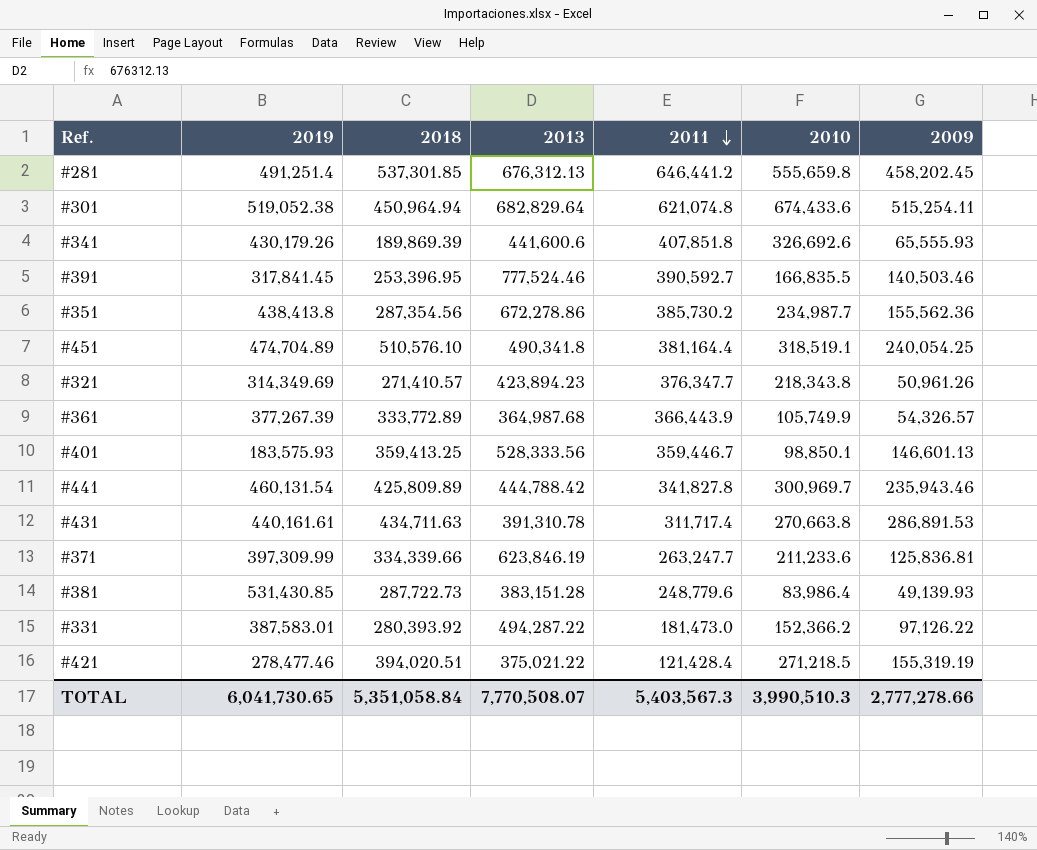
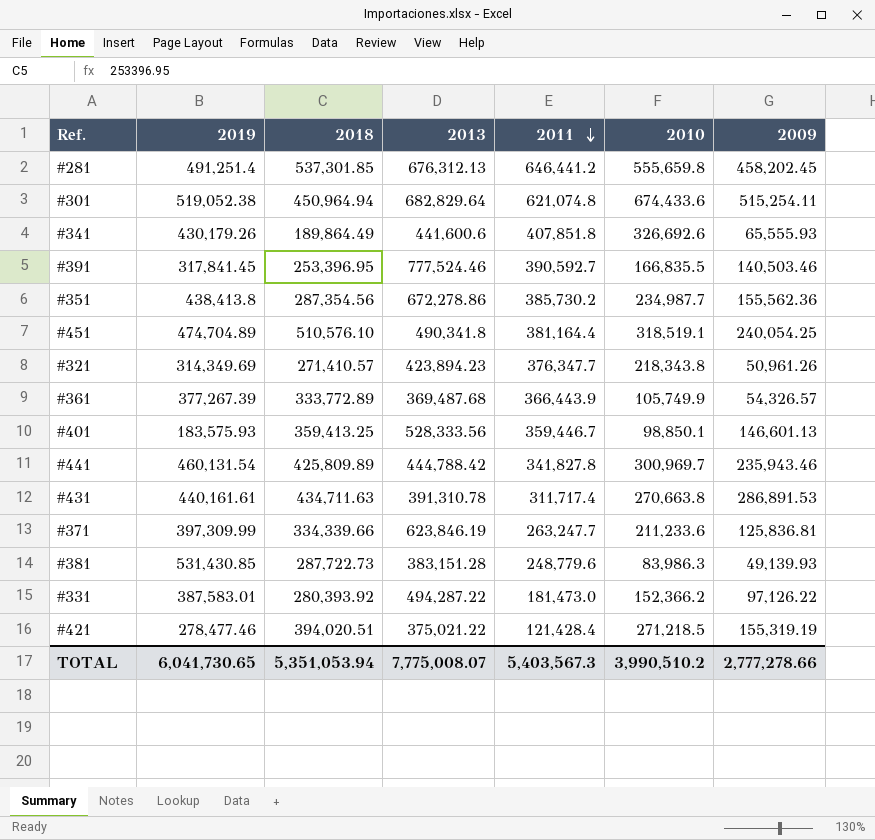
#341 | 2018: 189,869.39 -> 189,864.49
#361 | 2013: 364,987.68 -> 369,487.68
#381 | 2010: 83,986.4 -> 83,986.3
TOTAL | 2018: 5,351,058.84 -> 5,351,053.94
TOTAL | 2013: 7,770,508.07 -> 7,775,008.07
TOTAL | 2010: 3,990,510.3 -> 3,990,510.2

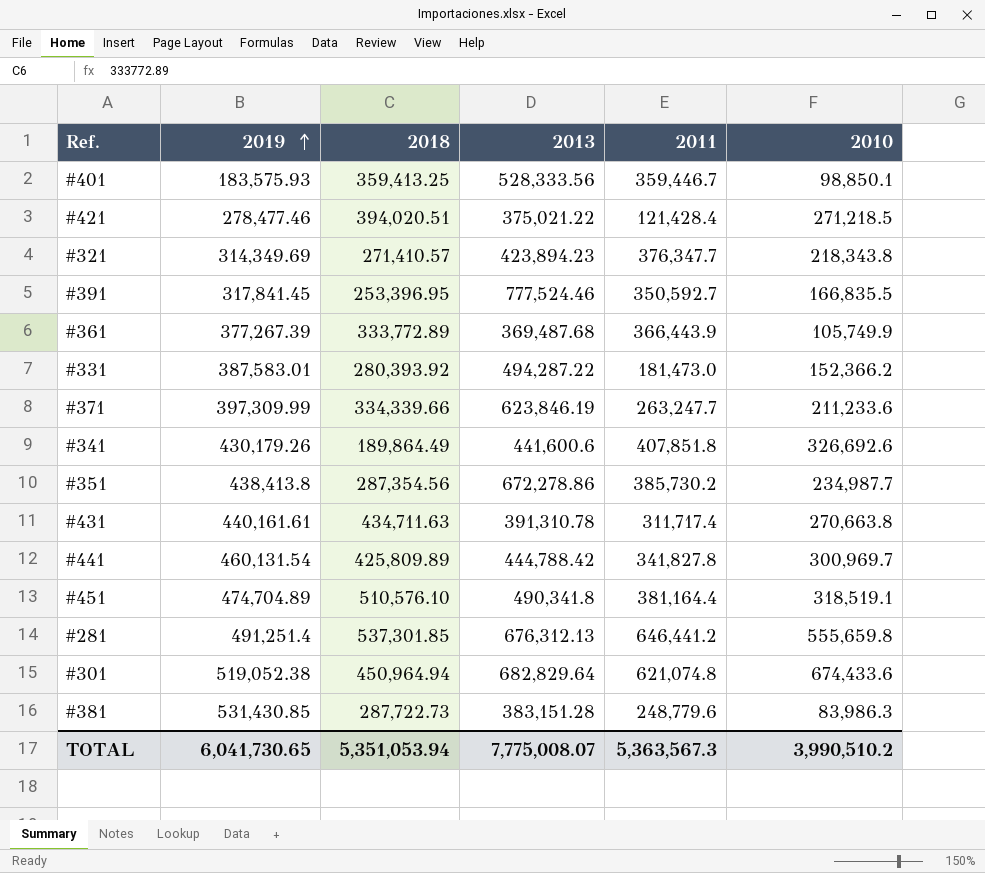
row order: 2011 descending -> 2019 ascending
column 2009 | position: 7 -> none
#391 | 2011: 390,592.7 -> 350,592.7
TOTAL | 2011: 5,403,567.3 -> 5,363,567.3

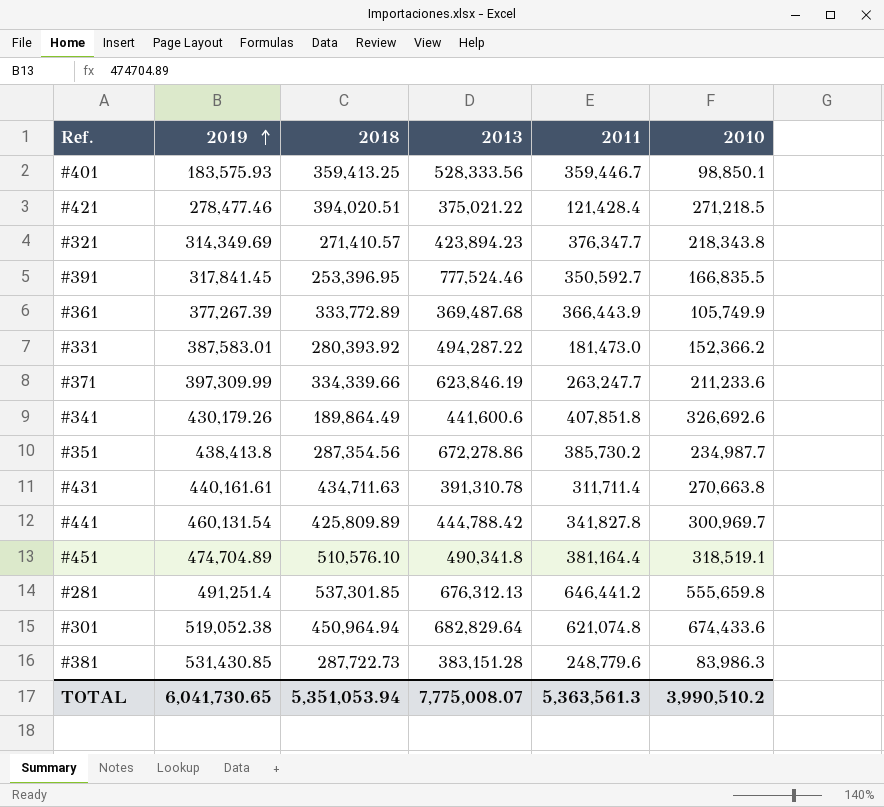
#431 | 2011: 311,717.4 -> 311,711.4
TOTAL | 2011: 5,363,567.3 -> 5,363,561.3

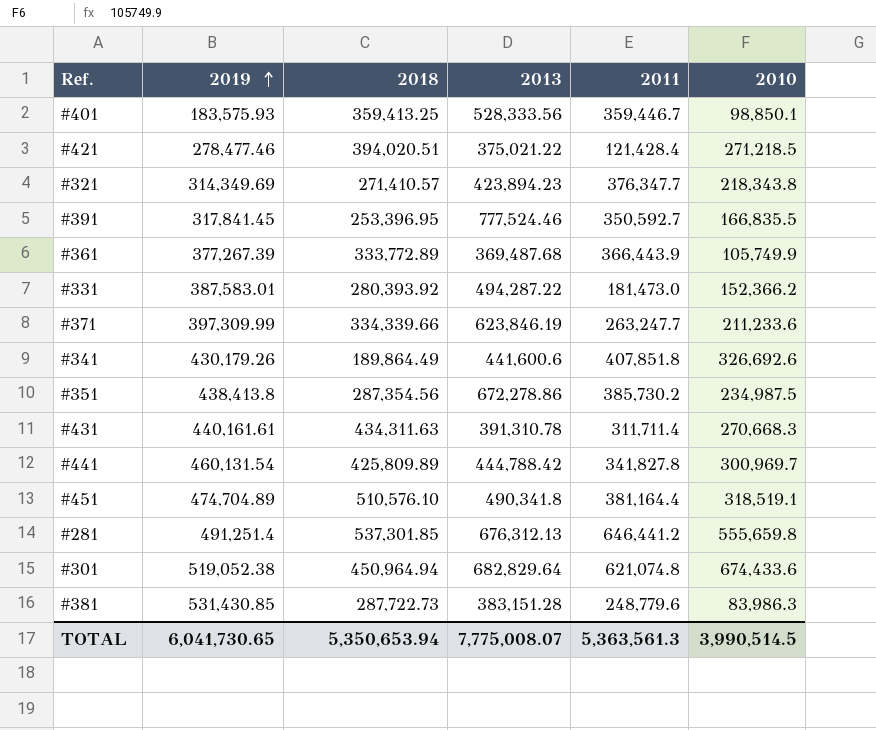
#351 | 2010: 234,987.7 -> 234,987.5
#431 | 2018: 434,711.63 -> 434,311.63
#431 | 2010: 270,663.8 -> 270,668.3
TOTAL | 2018: 5,351,053.94 -> 5,350,653.94
TOTAL | 2010: 3,990,510.2 -> 3,990,514.5

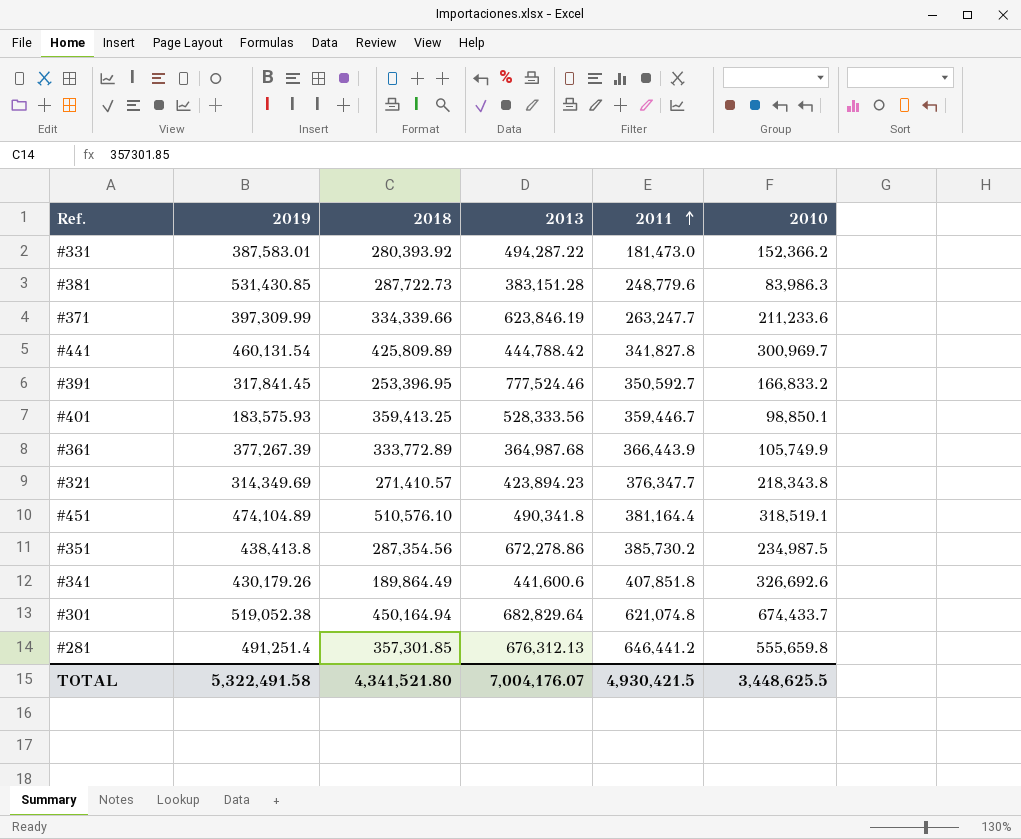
row order: 2019 ascending -> 2011 ascending
row #421: 278,477.46 | 394,020.51 | 375,021.22 | 121,428.4 | 271,218.5 -> none
row #431: 440,161.61 | 434,311.63 | 391,310.78 | 311,711.4 | 270,668.3 -> none
#391 | 2010: 166,835.5 -> 166,833.2
#361 | 2013: 369,487.68 -> 364,987.68
#451 | 2019: 474,704.89 -> 474,104.89
#301 | 2018: 450,964.94 -> 450,164.94
#301 | 2010: 674,433.6 -> 674,433.7
#281 | 2018: 537,301.85 -> 357,301.85
TOTAL | 2019: 6,041,730.65 -> 5,322,491.58
TOTAL | 2018: 5,350,653.94 -> 4,341,521.80
TOTAL | 2013: 7,775,008.07 -> 7,004,176.07
TOTAL | 2011: 5,363,561.3 -> 4,930,421.5
TOTAL | 2010: 3,990,514.5 -> 3,448,625.5

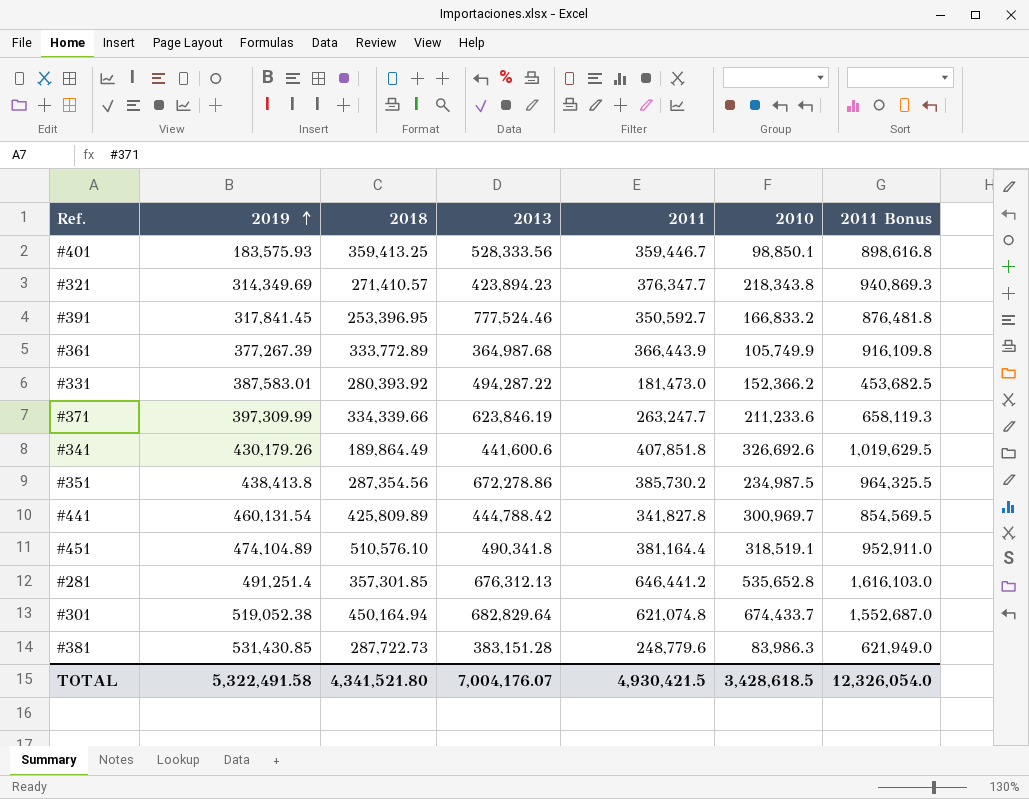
row order: 2011 ascending -> 2019 ascending
column 2011 Bonus | formula: none -> [2011] * 2.5
#281 | 2010: 555,659.8 -> 535,652.8
TOTAL | 2010: 3,448,625.5 -> 3,428,618.5

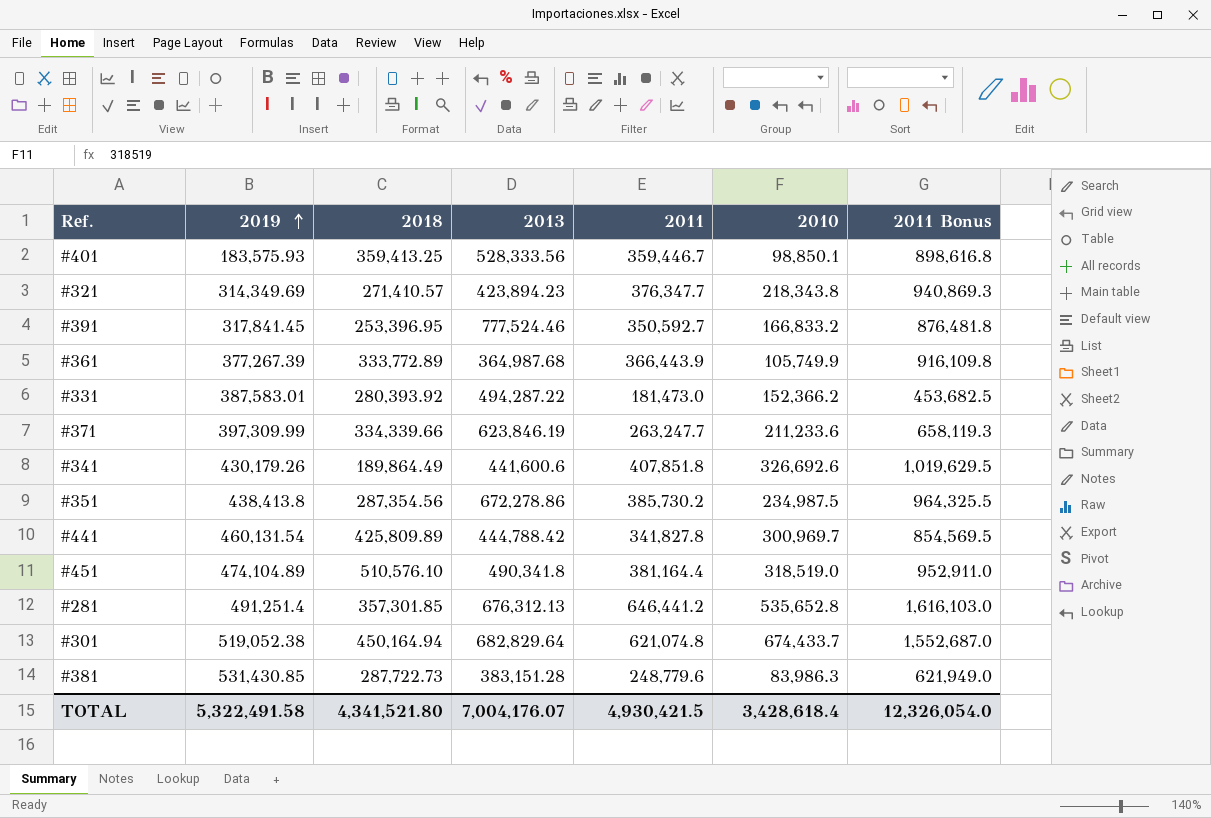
#451 | 2010: 318,519.1 -> 318,519.0
TOTAL | 2010: 3,428,618.5 -> 3,428,618.4

